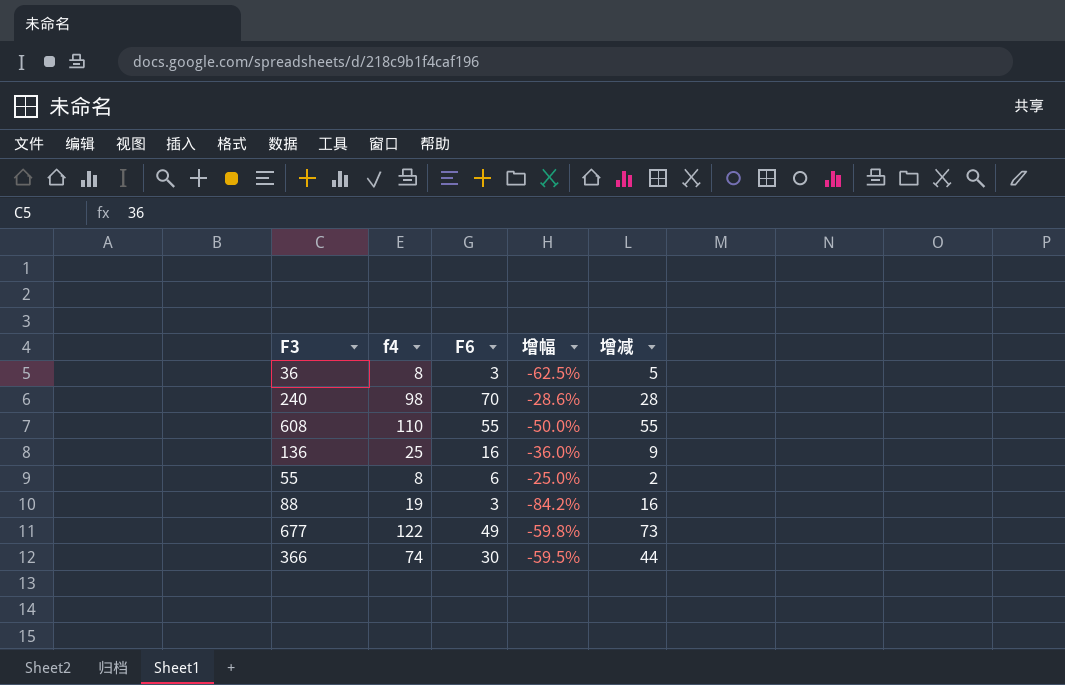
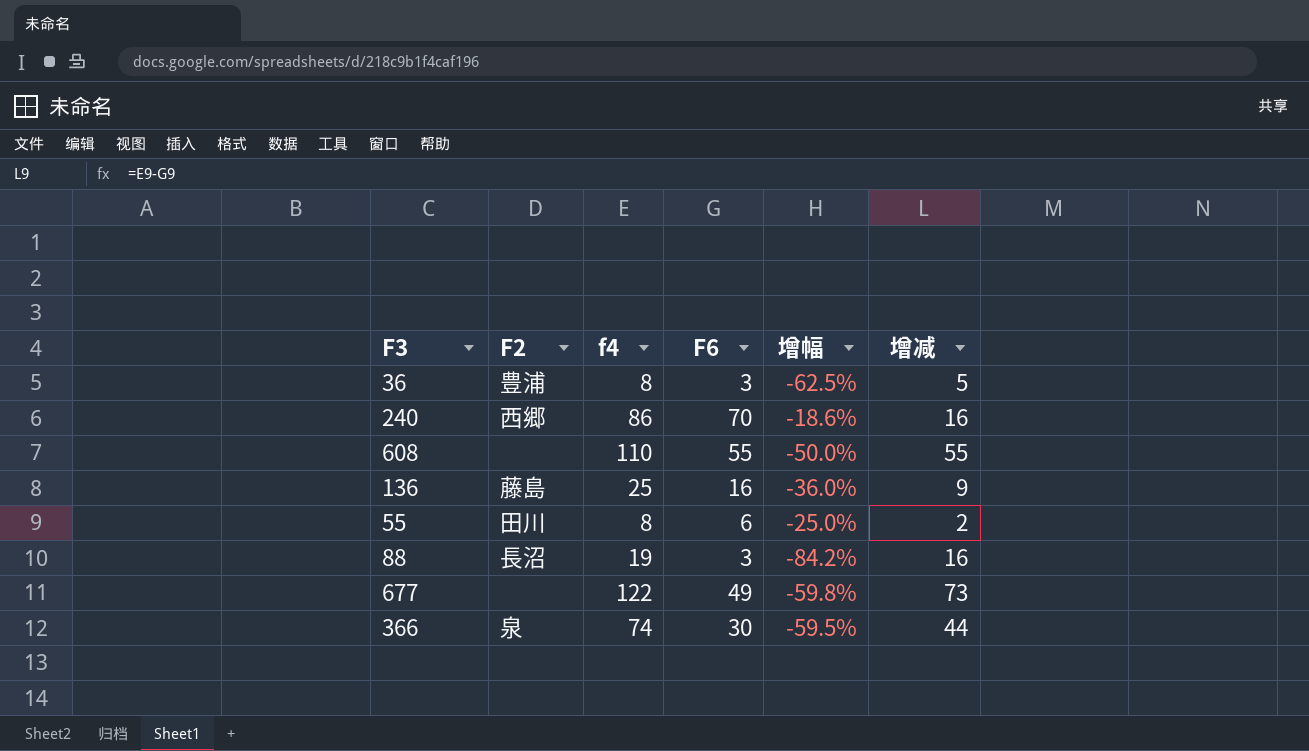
column F2 | position: none -> 2
240 | f4: 98 -> 86
240 | 增幅: -28.6% -> -18.6%
240 | 增减: 28 -> 16

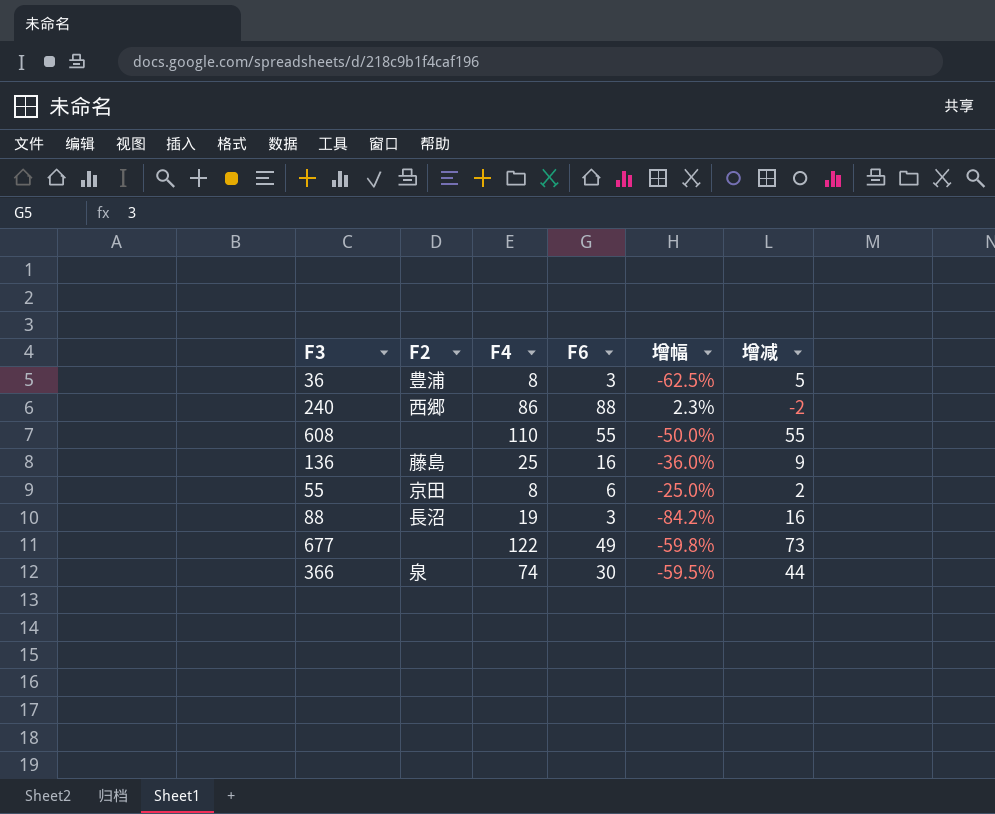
column name: f4 -> F4
240 | F6: 70 -> 88
240 | 增幅: -18.6% -> 2.3%
240 | 增减: 16 -> -2
55 | F2: 田川 -> 京田

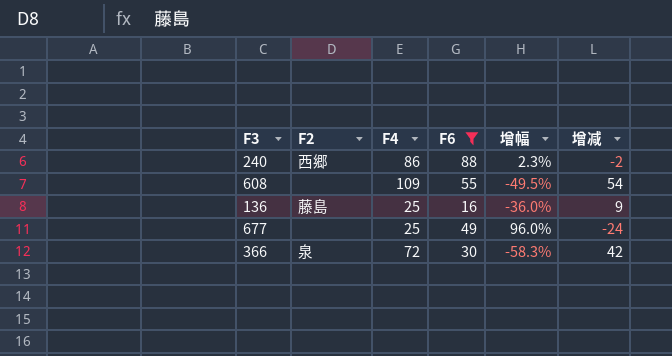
filter: none -> F6 >= 16
608 | F4: 110 -> 109
608 | 增幅: -50.0% -> -49.5%
608 | 增减: 55 -> 54
677 | F4: 122 -> 25
677 | 增幅: -59.8% -> 96.0%
677 | 增减: 73 -> -24
366 | F4: 74 -> 72
366 | 增幅: -59.5% -> -58.3%
366 | 增减: 44 -> 42

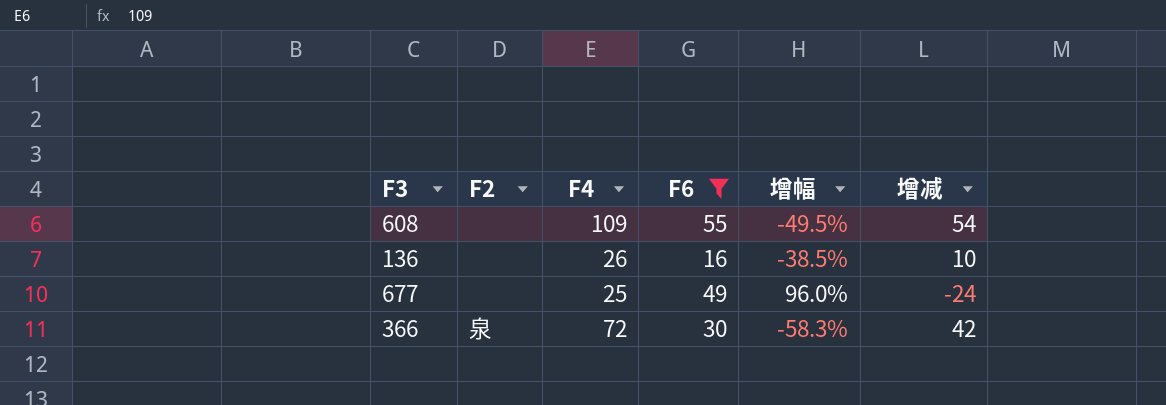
row 240: 西郷 | 86 | 88 | 2.3% | -2 -> none
136 | F2: 藤島 -> none
136 | F4: 25 -> 26
136 | 增幅: -36.0% -> -38.5%
136 | 增减: 9 -> 10

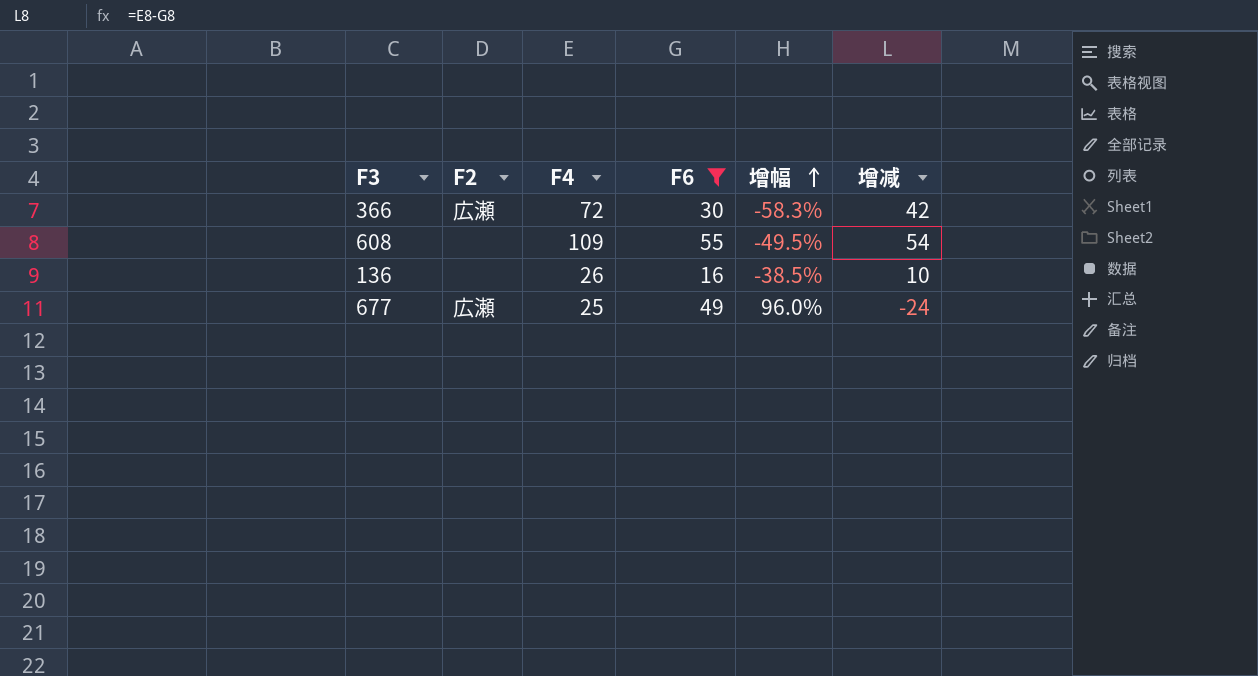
row order: none -> 增幅 ascending
366 | F2: 泉 -> 広瀬
677 | F2: none -> 広瀬

